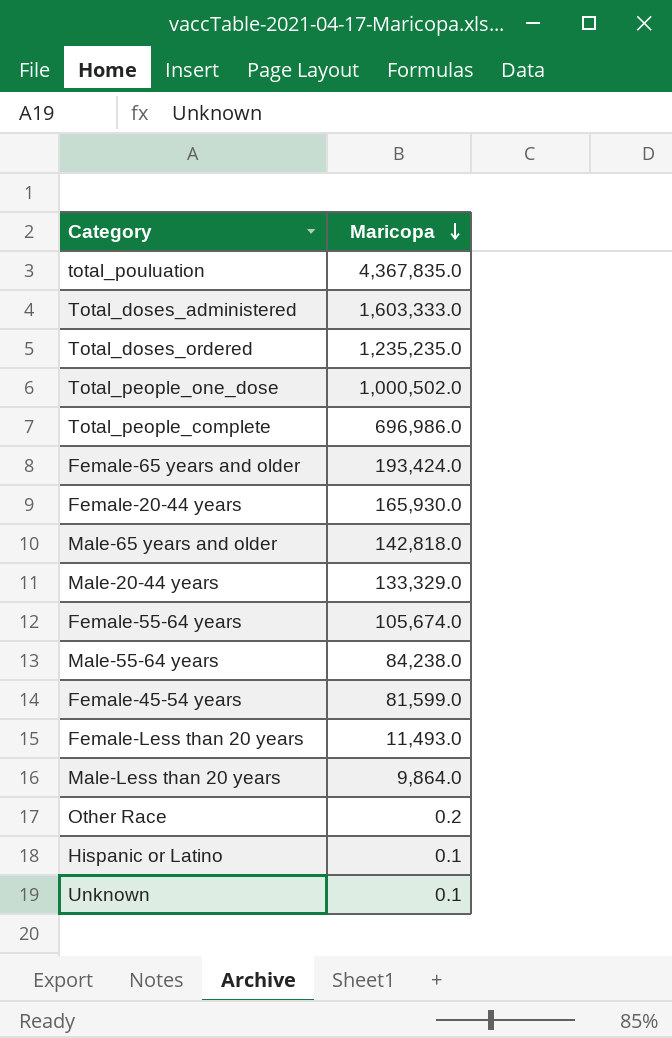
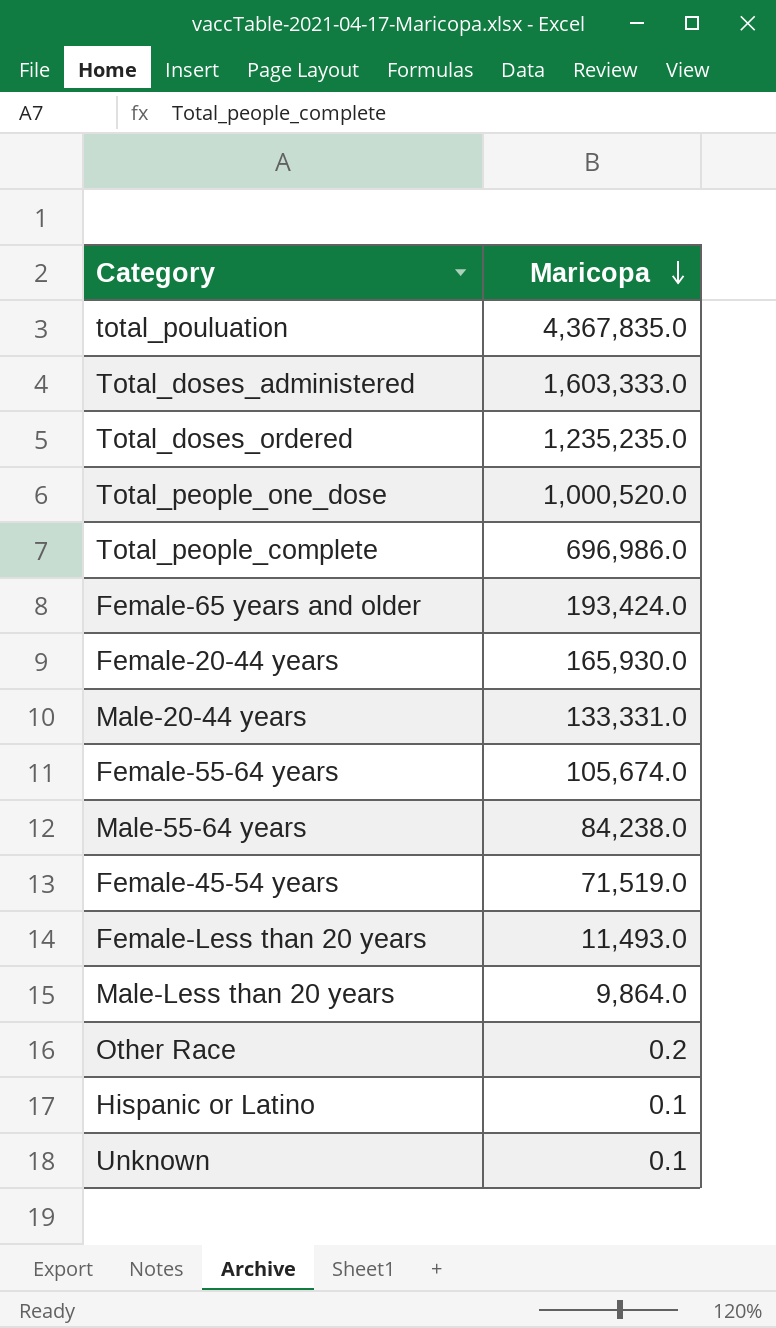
row Male-65 years and older: 142,818.0 -> none
Total_people_one_dose | Maricopa: 1,000,502.0 -> 1,000,520.0
Male-20-44 years | Maricopa: 133,329.0 -> 133,331.0
Female-45-54 years | Maricopa: 81,599.0 -> 71,519.0

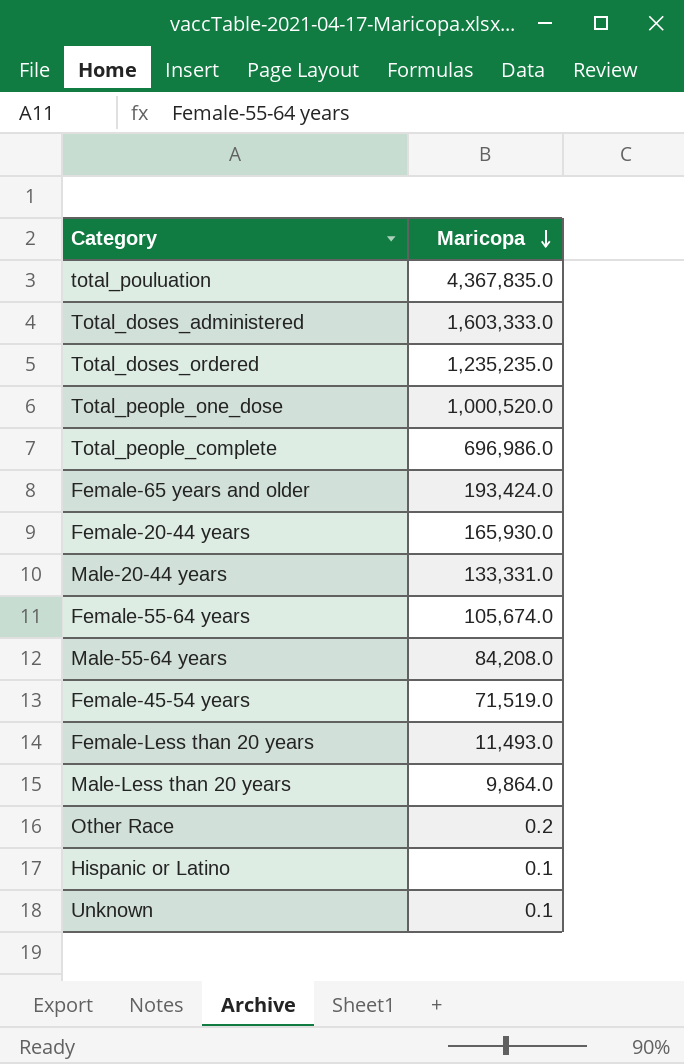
Male-55-64 years | Maricopa: 84,238.0 -> 84,208.0

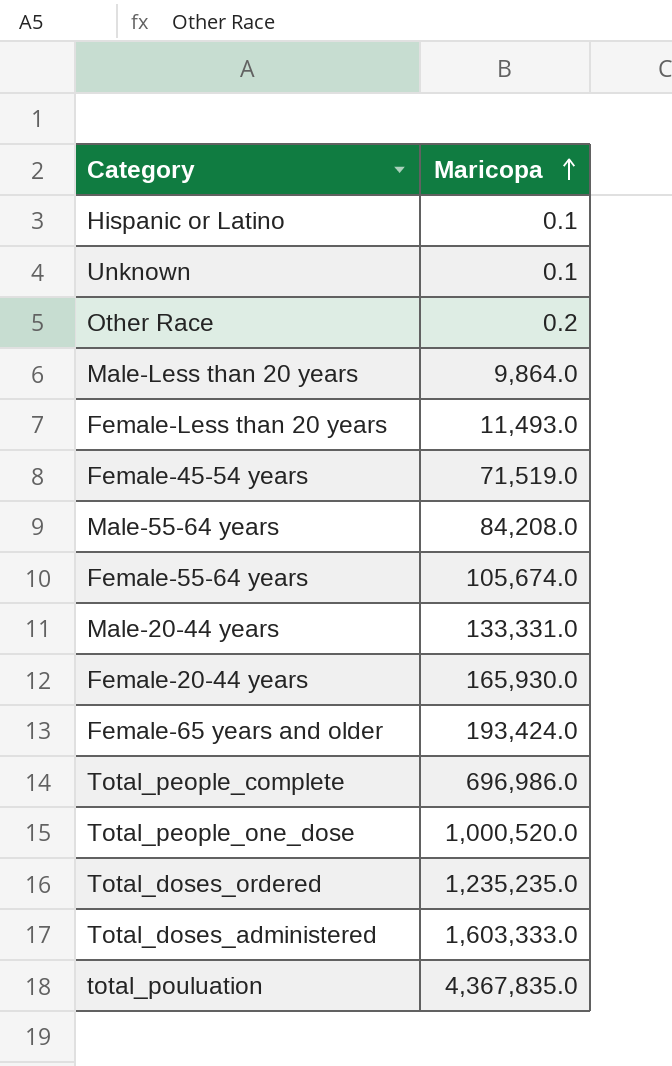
row order: Maricopa descending -> Maricopa ascending

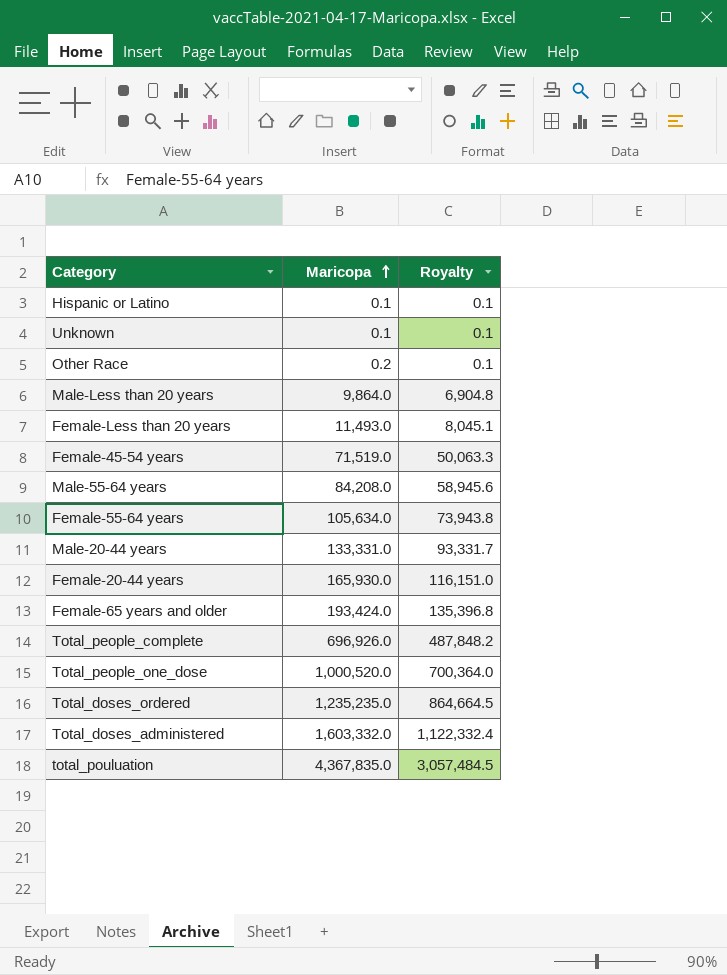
column Royalty | formula: none -> [Maricopa] * 0.7
Female-55-64 years | Maricopa: 105,674.0 -> 105,634.0
Total_people_complete | Maricopa: 696,986.0 -> 696,926.0
Total_doses_administered | Maricopa: 1,603,333.0 -> 1,603,332.0

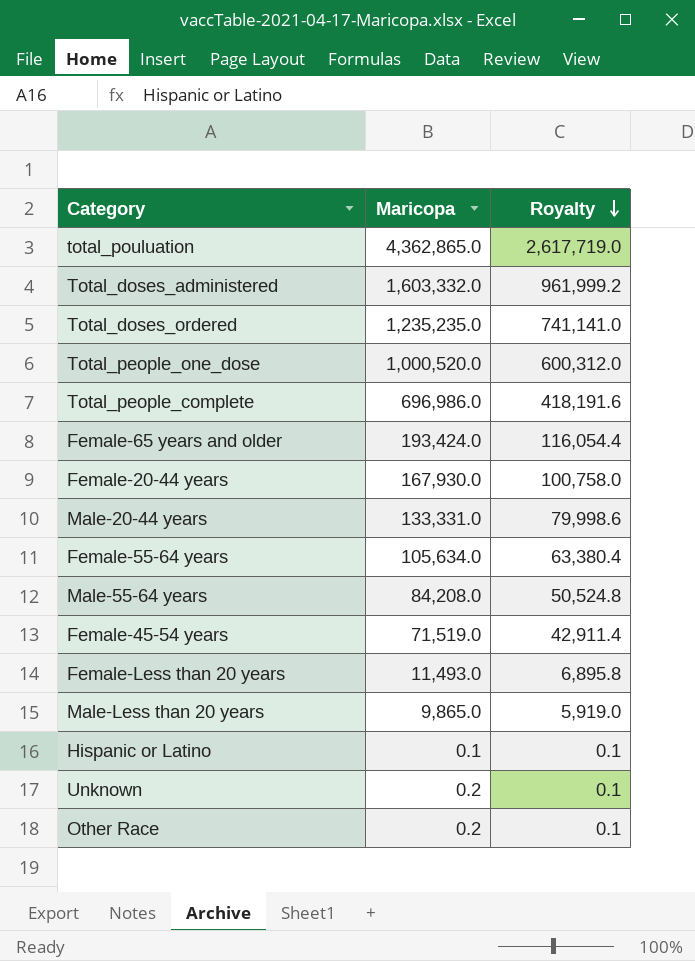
row order: Maricopa ascending -> Royalty descending
column Royalty | formula: [Maricopa] * 0.7 -> [Maricopa] * 0.6
total_pouluation | Maricopa: 4,367,835.0 -> 4,362,865.0
Total_people_complete | Maricopa: 696,926.0 -> 696,986.0
Female-20-44 years | Maricopa: 165,930.0 -> 167,930.0
Male-Less than 20 years | Maricopa: 9,864.0 -> 9,865.0
Unknown | Maricopa: 0.1 -> 0.2

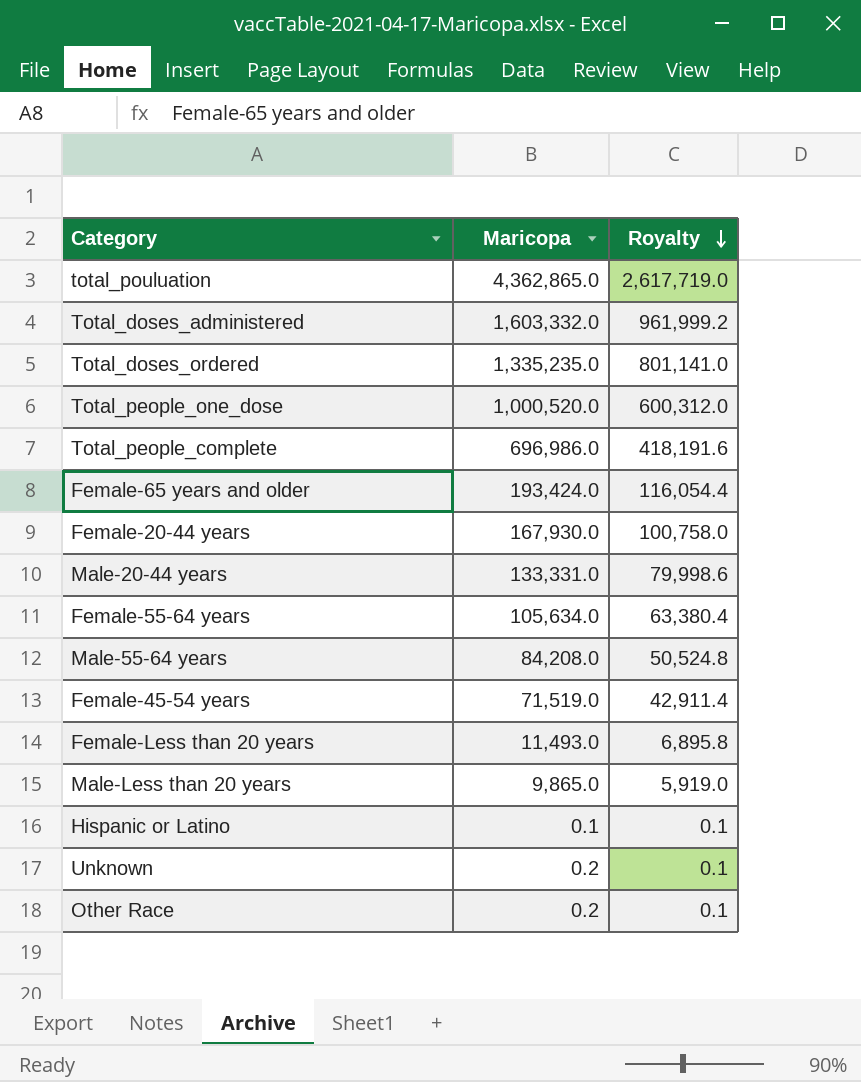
Total_doses_ordered | Maricopa: 1,235,235.0 -> 1,335,235.0
Total_doses_ordered | Royalty: 741,141.0 -> 801,141.0

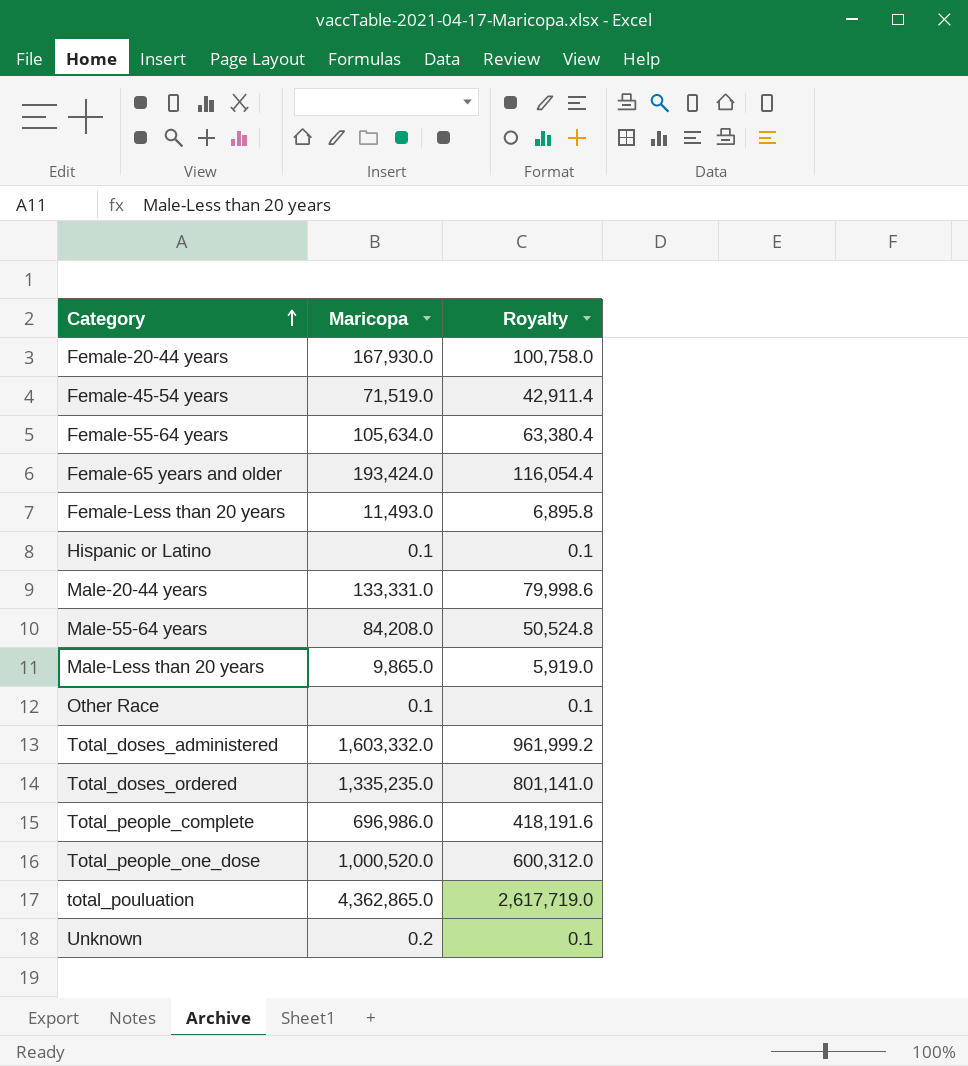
row order: Royalty descending -> Category ascending
Other Race | Maricopa: 0.2 -> 0.1

